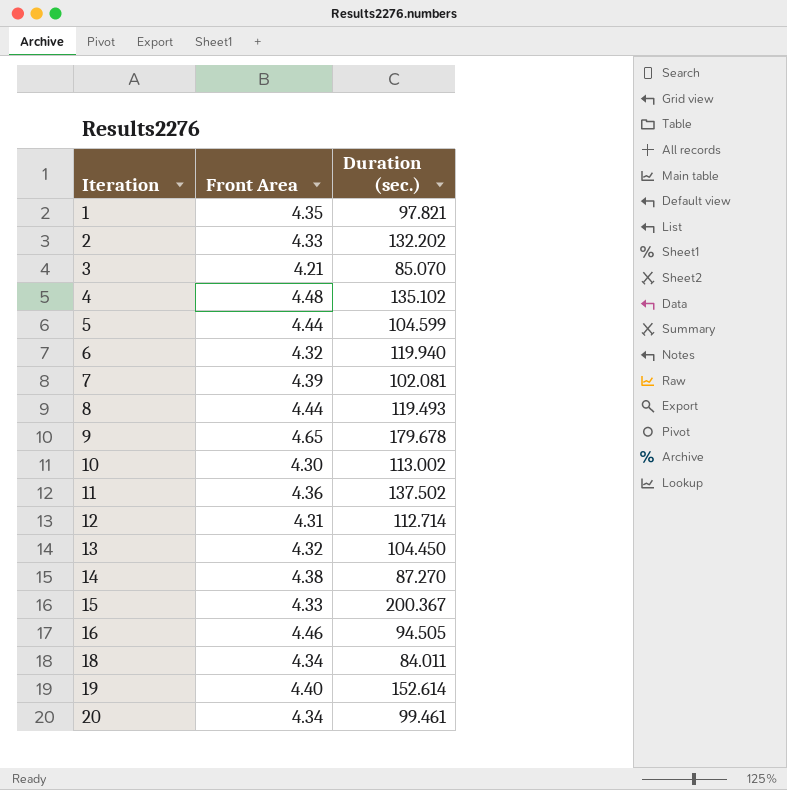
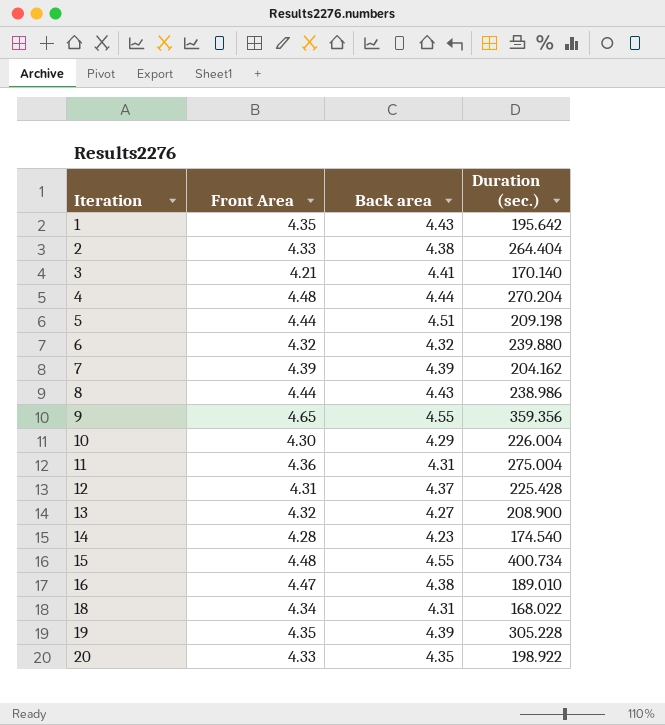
column Back area | position: none -> 3
1 | Duration (sec.): 97.821 -> 195.642
2 | Duration (sec.): 132.202 -> 264.404
3 | Duration (sec.): 85.070 -> 170.140
4 | Duration (sec.): 135.102 -> 270.204
5 | Duration (sec.): 104.599 -> 209.198
6 | Duration (sec.): 119.940 -> 239.880
7 | Duration (sec.): 102.081 -> 204.162
8 | Duration (sec.): 119.493 -> 238.986
9 | Duration (sec.): 179.678 -> 359.356
10 | Duration (sec.): 113.002 -> 226.004
11 | Duration (sec.): 137.502 -> 275.004
12 | Duration (sec.): 112.714 -> 225.428
13 | Duration (sec.): 104.450 -> 208.900
14 | Front Area: 4.38 -> 4.28
14 | Duration (sec.): 87.270 -> 174.540
15 | Front Area: 4.33 -> 4.48
15 | Duration (sec.): 200.367 -> 400.734
16 | Front Area: 4.46 -> 4.47
16 | Duration (sec.): 94.505 -> 189.010
18 | Duration (sec.): 84.011 -> 168.022
19 | Front Area: 4.40 -> 4.35
19 | Duration (sec.): 152.614 -> 305.228
20 | Front Area: 4.34 -> 4.33
20 | Duration (sec.): 99.461 -> 198.922

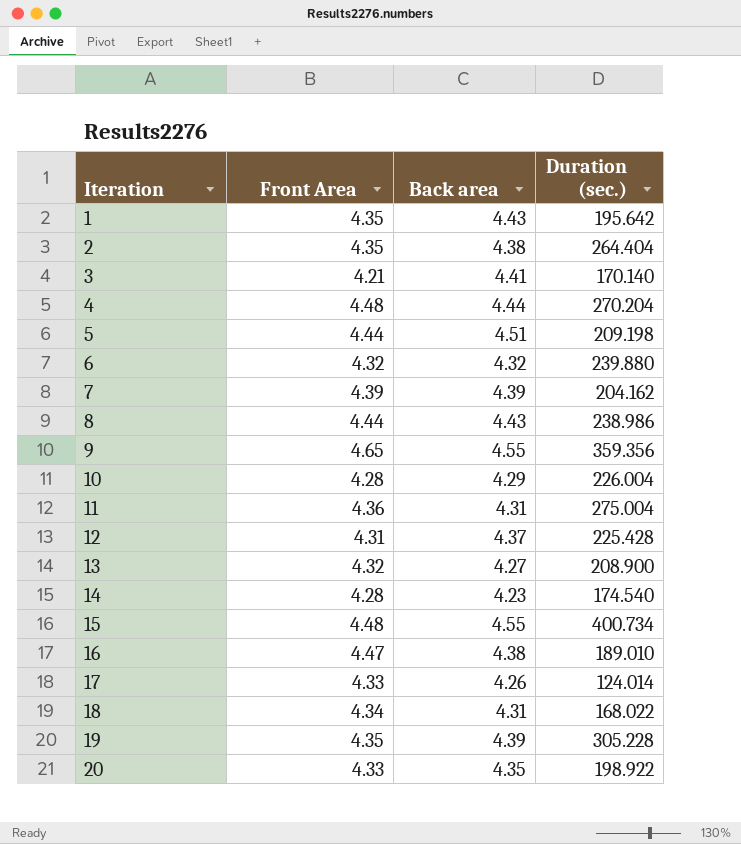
2 | Front Area: 4.33 -> 4.35
10 | Front Area: 4.30 -> 4.28
row 17: none -> 4.33 | 4.26 | 124.014

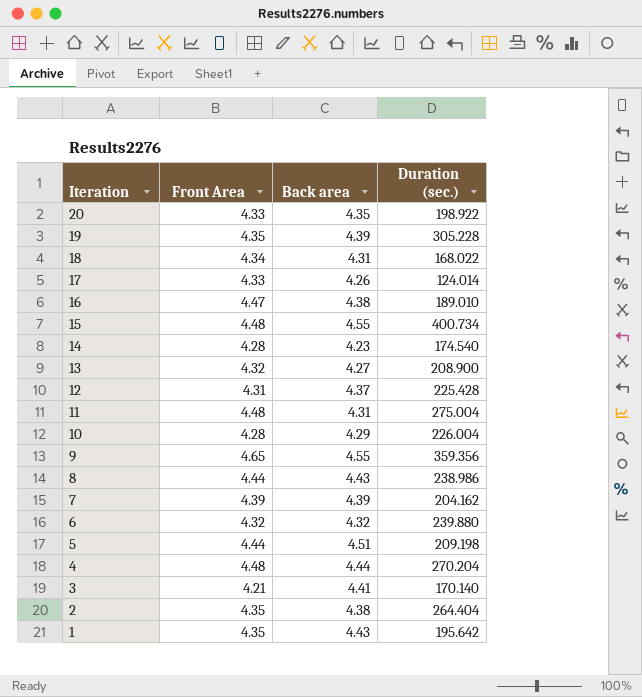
row order: Iteration ascending -> Iteration descending
11 | Front Area: 4.36 -> 4.48

